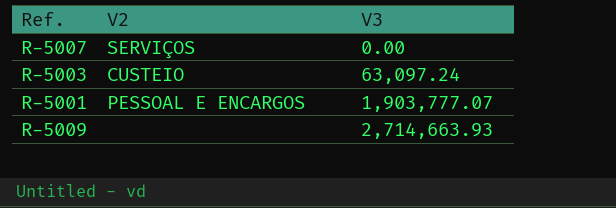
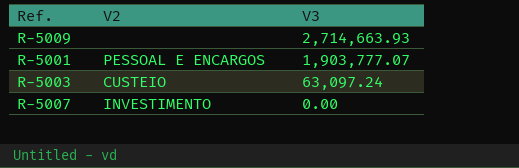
row order: V3 ascending -> V3 descending
R-5007 | V2: SERVIÇOS -> INVESTIMENTO

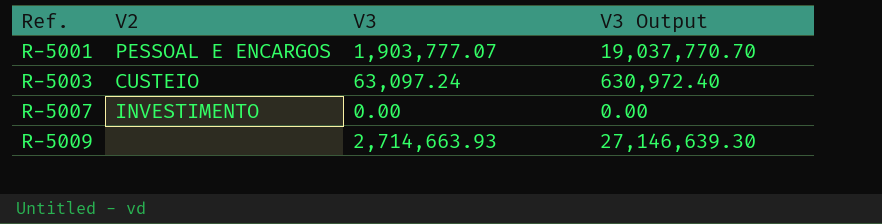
row order: V3 descending -> Ref. ascending
column V3 Output | formula: none -> [V3] * 10

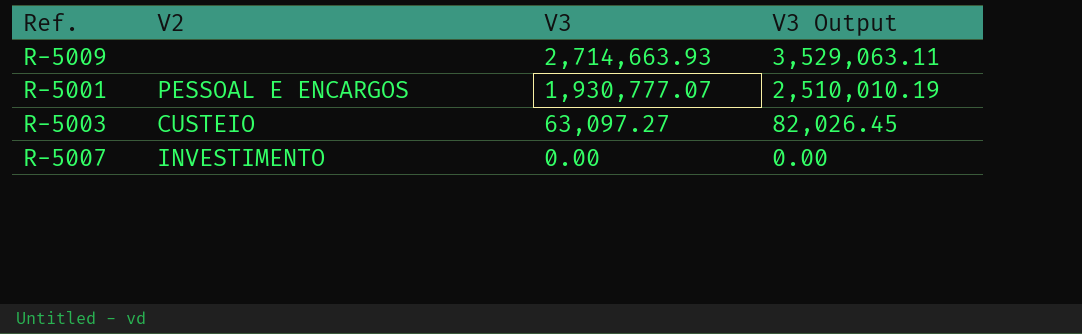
row order: Ref. ascending -> V3 descending
column V3 Output | formula: [V3] * 10 -> [V3] * 1.3
R-5001 | V3: 1,903,777.07 -> 1,930,777.07
R-5003 | V3: 63,097.24 -> 63,097.27

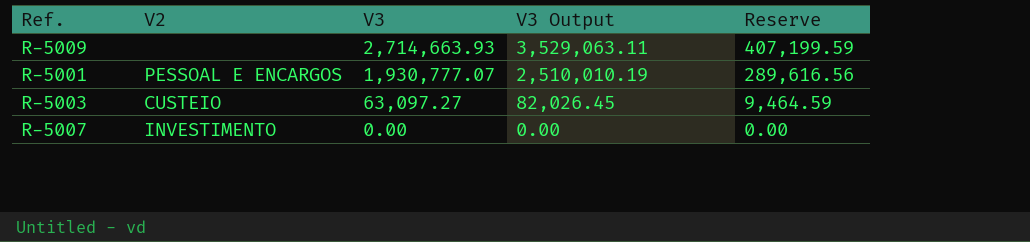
column Reserve | formula: none -> [V3] * 0.15

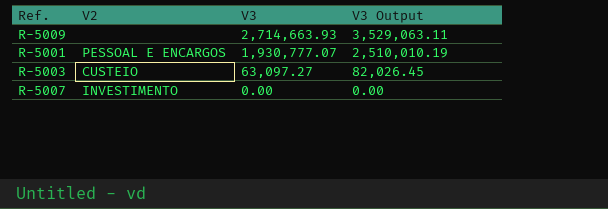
column Reserve | formula: [V3] * 0.15 -> none

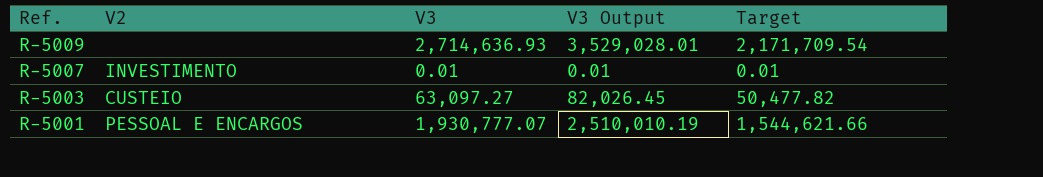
row order: V3 descending -> Ref. descending
column Target | formula: none -> [V3] * 0.8
R-5009 | V3: 2,714,663.93 -> 2,714,636.93
R-5009 | V3 Output: 3,529,063.11 -> 3,529,028.01
R-5007 | V3: 0.00 -> 0.01
R-5007 | V3 Output: 0.00 -> 0.01

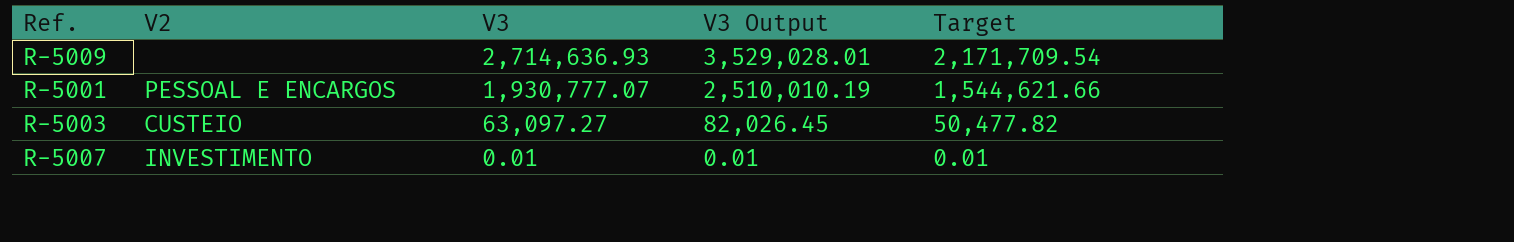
row order: Ref. descending -> V3 descending

